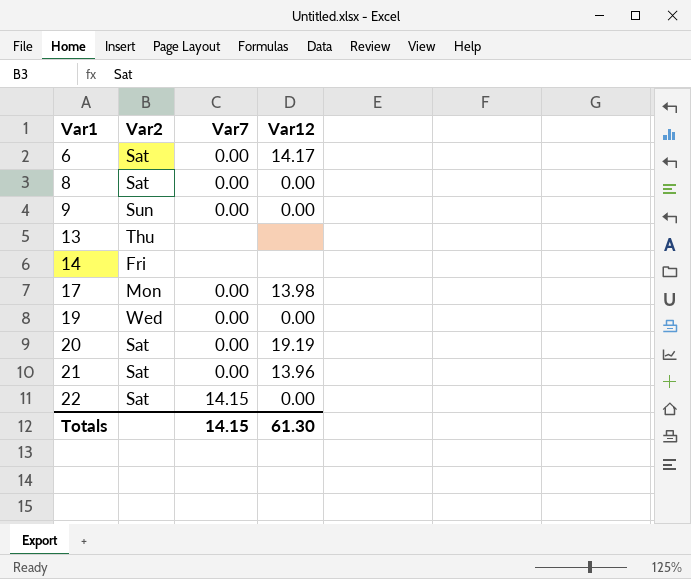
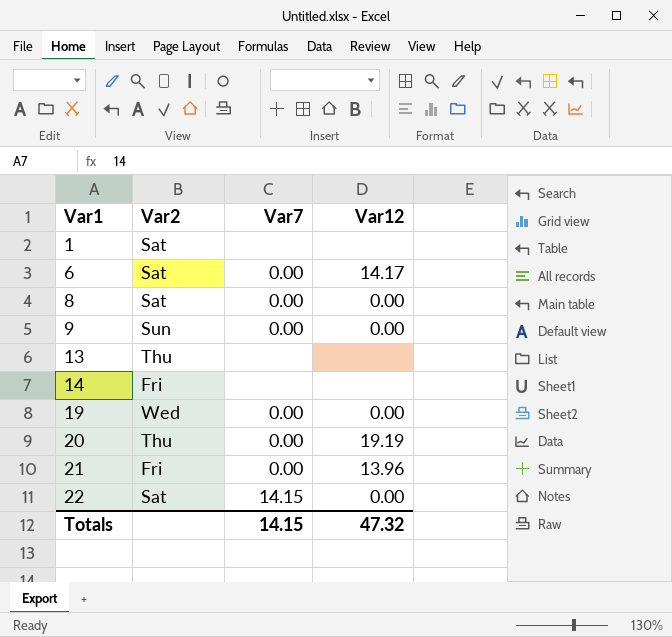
row 17: Mon | 0.00 | 13.98 -> none
row 1: none -> Sat | none | none
20 | Var2: Sat -> Thu
21 | Var2: Sat -> Fri
Totals | Var12: 61.30 -> 47.32

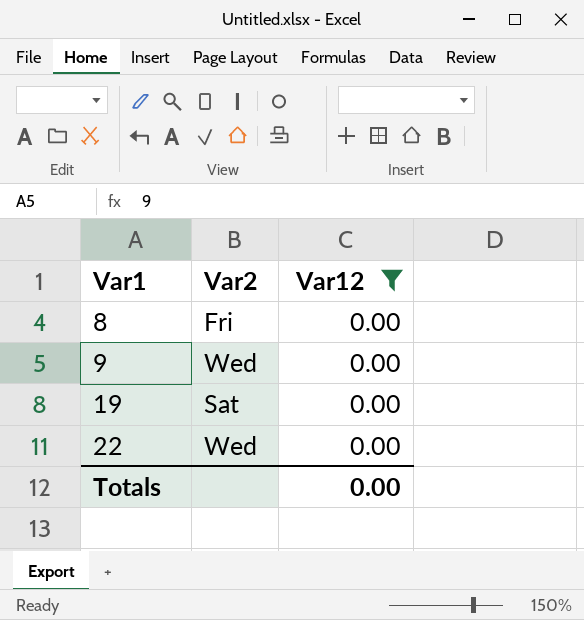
filter: none -> Var12 = 0.00
column Var7 | position: 3 -> none
8 | Var2: Sat -> Fri
9 | Var2: Sun -> Wed
19 | Var2: Wed -> Sat
22 | Var2: Sat -> Wed
Totals | Var12: 47.32 -> 0.00

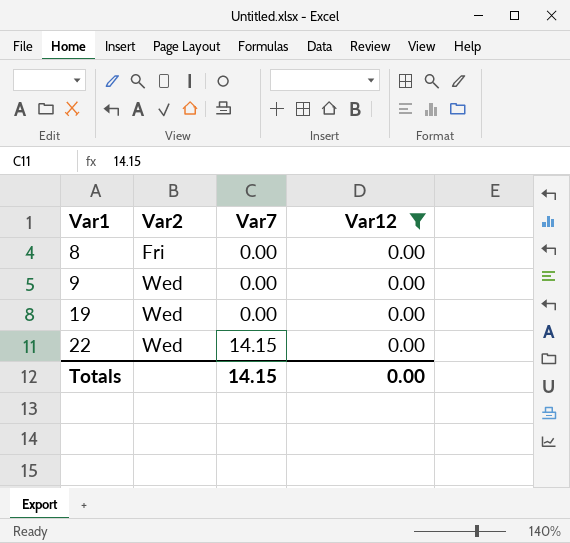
column Var7 | position: none -> 3
19 | Var2: Sat -> Wed

